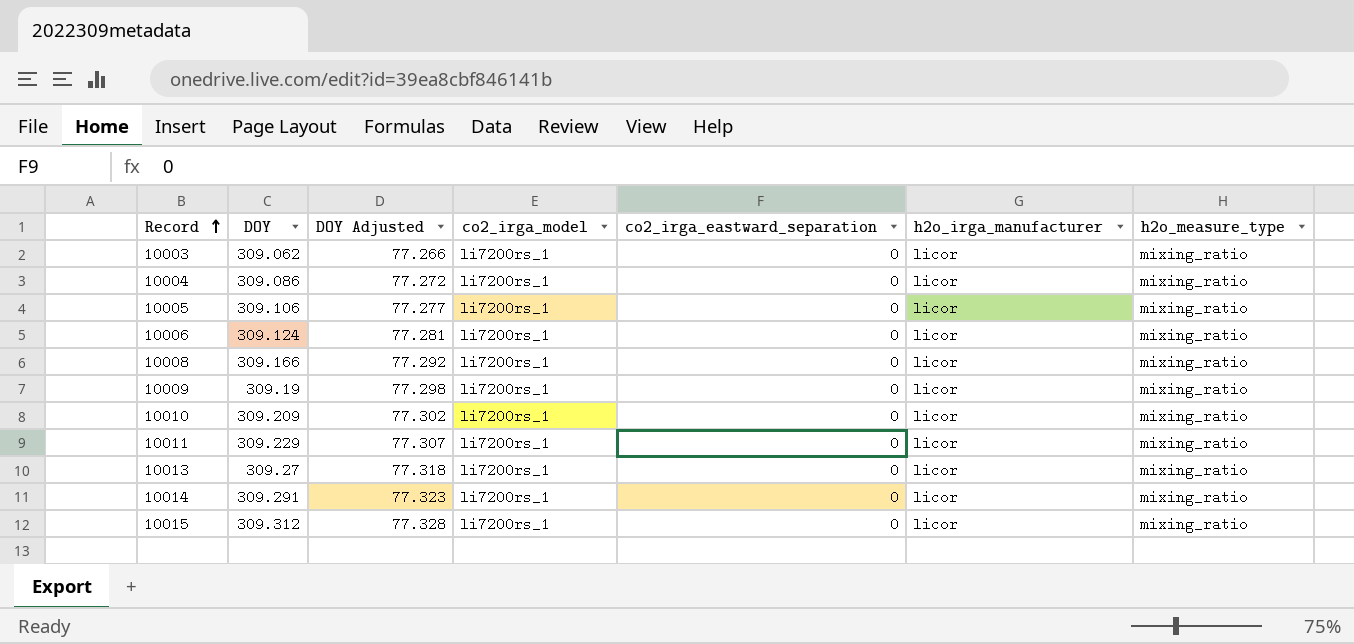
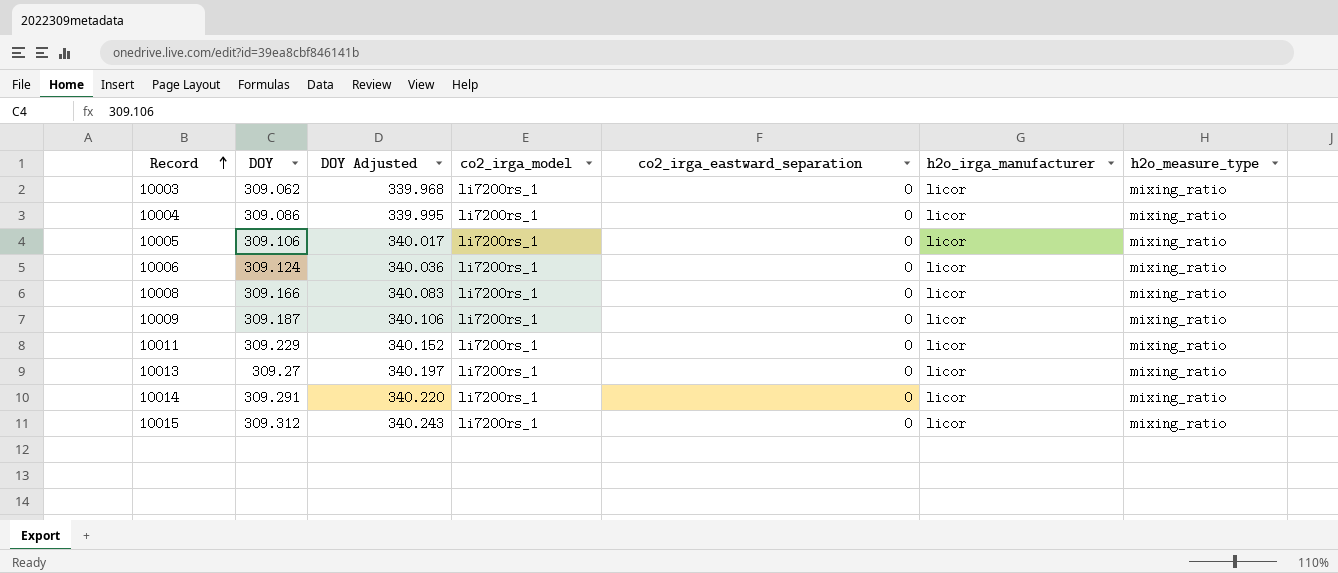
column DOY Adjusted | formula: [DOY] * 0.25 -> [DOY] * 1.1
row 10010: 309.209 | 77.302 | li7200rs_1 | 0 | licor | mixing_ratio -> none
10009 | DOY: 309.19 -> 309.187

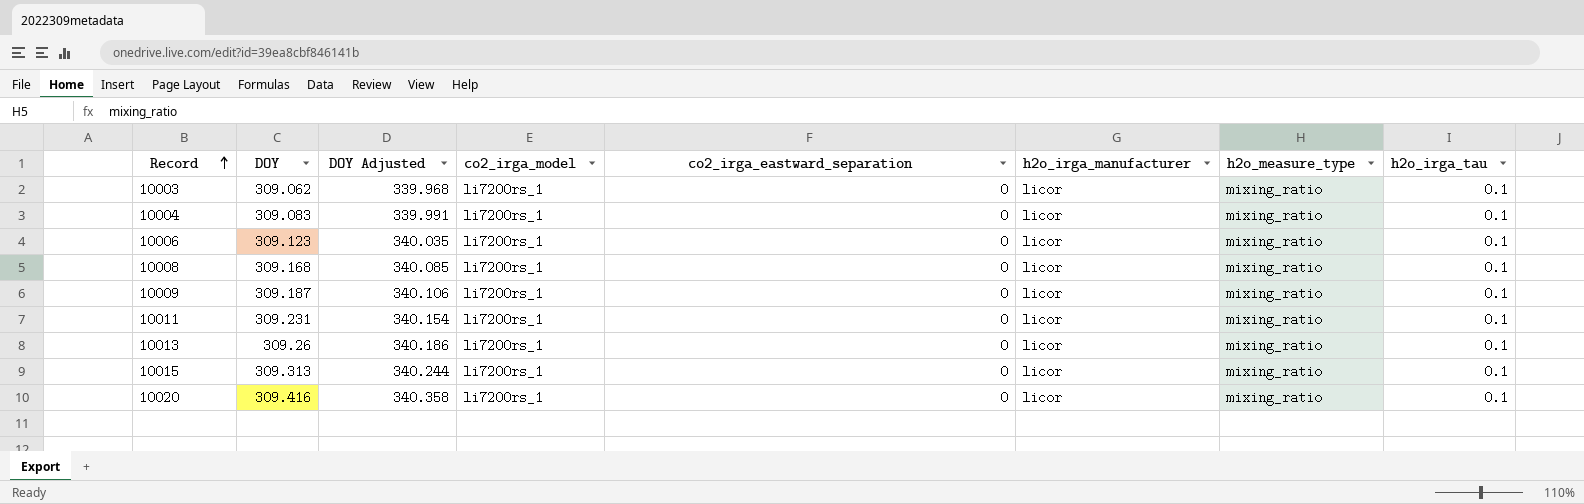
column h2o_irga_tau | position: none -> 8
row 10005: 309.106 | 340.017 | li7200rs_1 | 0 | licor | mixing_ratio -> none
row 10014: 309.291 | 340.220 | li7200rs_1 | 0 | licor | mixing_ratio -> none
10004 | DOY: 309.086 -> 309.083
10004 | DOY Adjusted: 339.995 -> 339.991
10006 | DOY: 309.124 -> 309.123
10006 | DOY Adjusted: 340.036 -> 340.035
10008 | DOY: 309.166 -> 309.168
10008 | DOY Adjusted: 340.083 -> 340.085
10011 | DOY: 309.229 -> 309.231
10011 | DOY Adjusted: 340.152 -> 340.154
10013 | DOY: 309.27 -> 309.26
10013 | DOY Adjusted: 340.197 -> 340.186
10015 | DOY: 309.312 -> 309.313
10015 | DOY Adjusted: 340.243 -> 340.244
row 10020: none -> 309.416 | 340.358 | li7200rs_1 | 0 | licor | mixing_ratio | 0.1

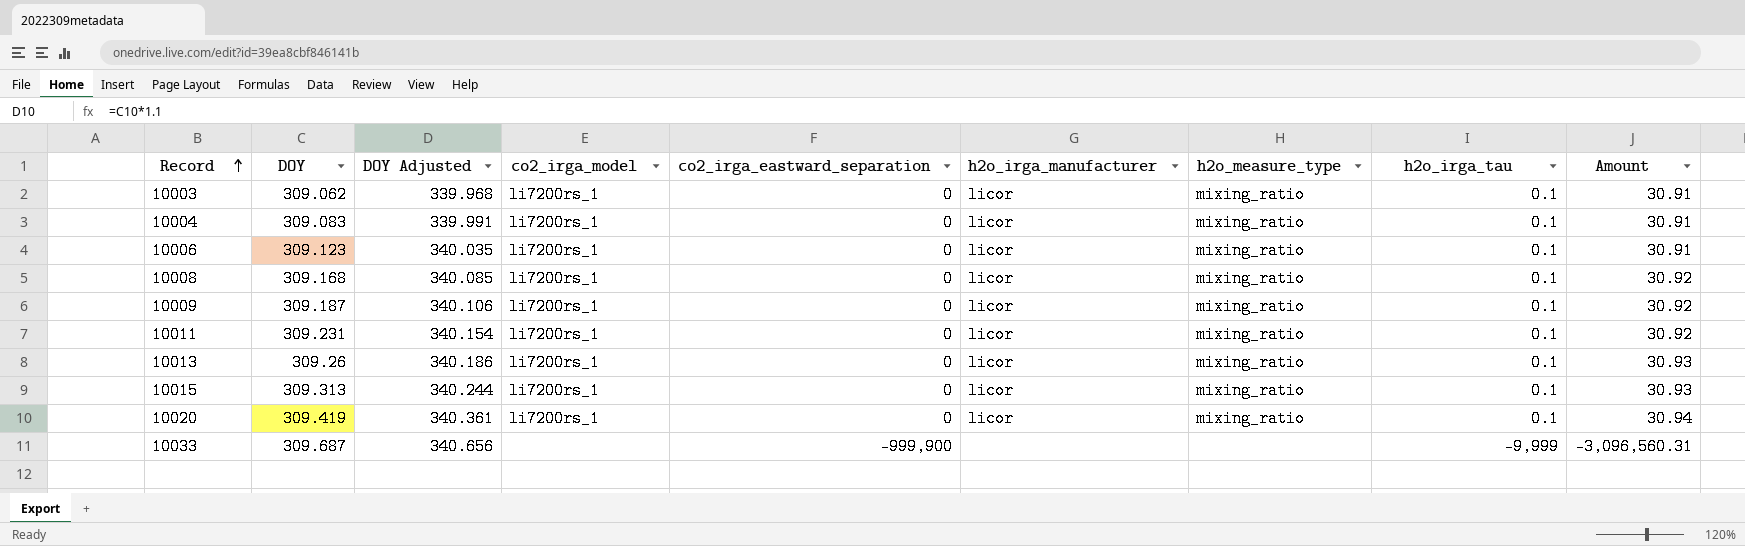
column Amount | formula: none -> [DOY] * [h2o_irga_tau]
10020 | DOY: 309.416 -> 309.419
10020 | DOY Adjusted: 340.358 -> 340.361
row 10033: none -> 309.687 | 340.656 | none | -999,900 | none | none | -9,999 | -3,096,560.31

